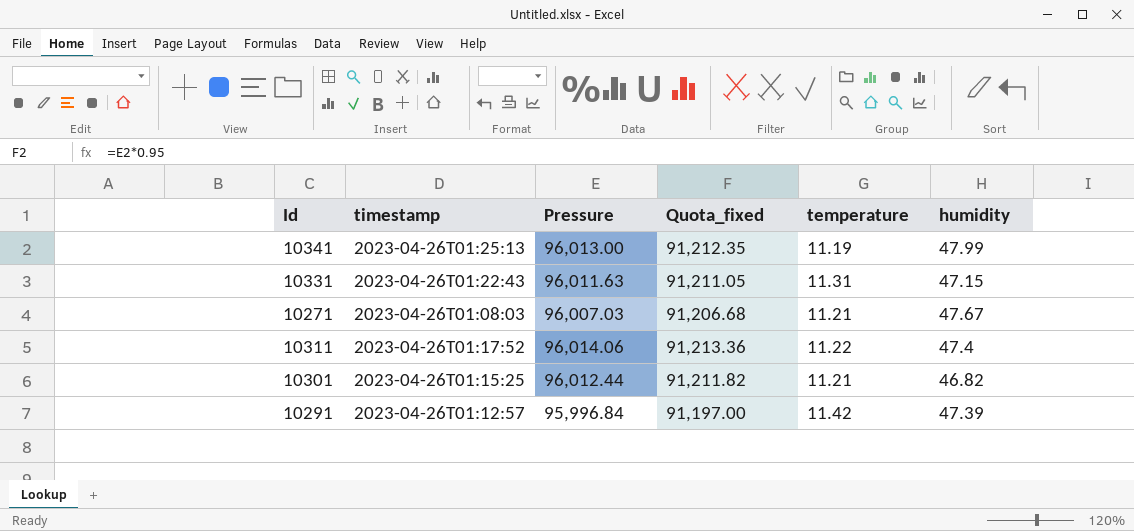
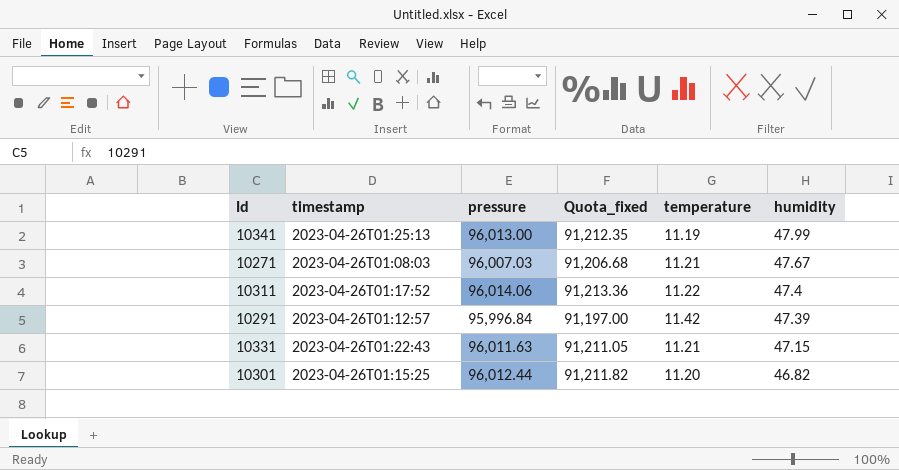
row order: none -> humidity descending
column name: Pressure -> pressure
10331 | temperature: 11.31 -> 11.21
10301 | temperature: 11.21 -> 11.20

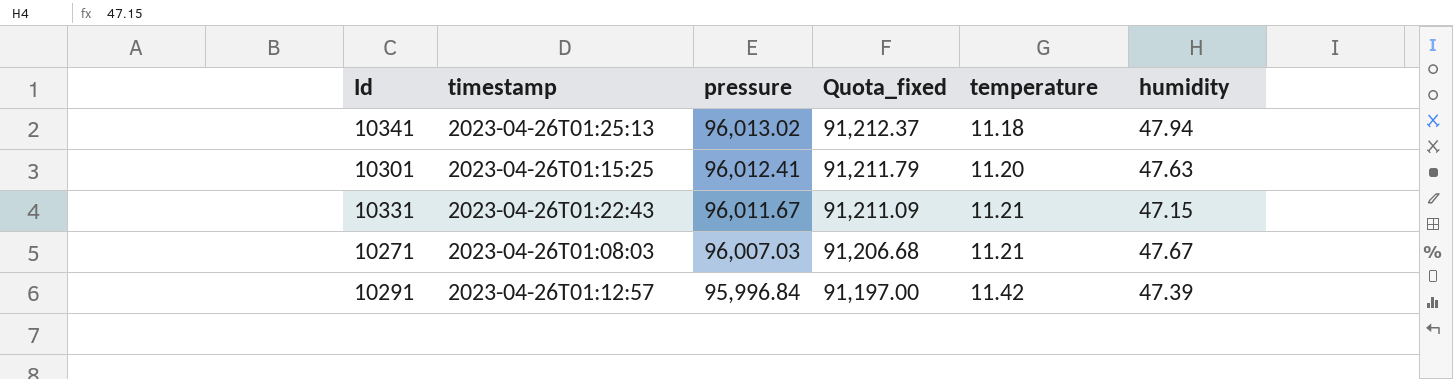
row order: humidity descending -> pressure descending
row 10311: 2023-04-26T01:17:52 | 96,014.06 | 91,213.36 | 11.22 | 47.4 -> none
10341 | pressure: 96,013.00 -> 96,013.02
10341 | Quota_fixed: 91,212.35 -> 91,212.37
10341 | temperature: 11.19 -> 11.18
10341 | humidity: 47.99 -> 47.94
10301 | pressure: 96,012.44 -> 96,012.41
10301 | Quota_fixed: 91,211.82 -> 91,211.79
10301 | humidity: 46.82 -> 47.63
10331 | pressure: 96,011.63 -> 96,011.67
10331 | Quota_fixed: 91,211.05 -> 91,211.09

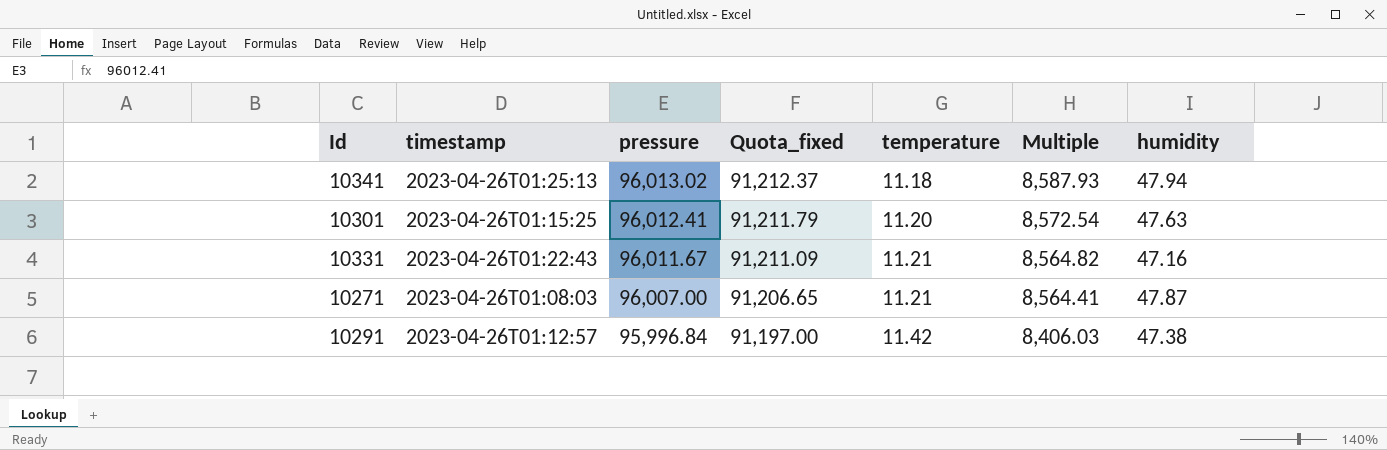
column Multiple | formula: none -> [pressure] / [temperature]
10331 | humidity: 47.15 -> 47.16
10271 | pressure: 96,007.03 -> 96,007.00
10271 | Quota_fixed: 91,206.68 -> 91,206.65
10271 | humidity: 47.67 -> 47.87
10291 | humidity: 47.39 -> 47.38

